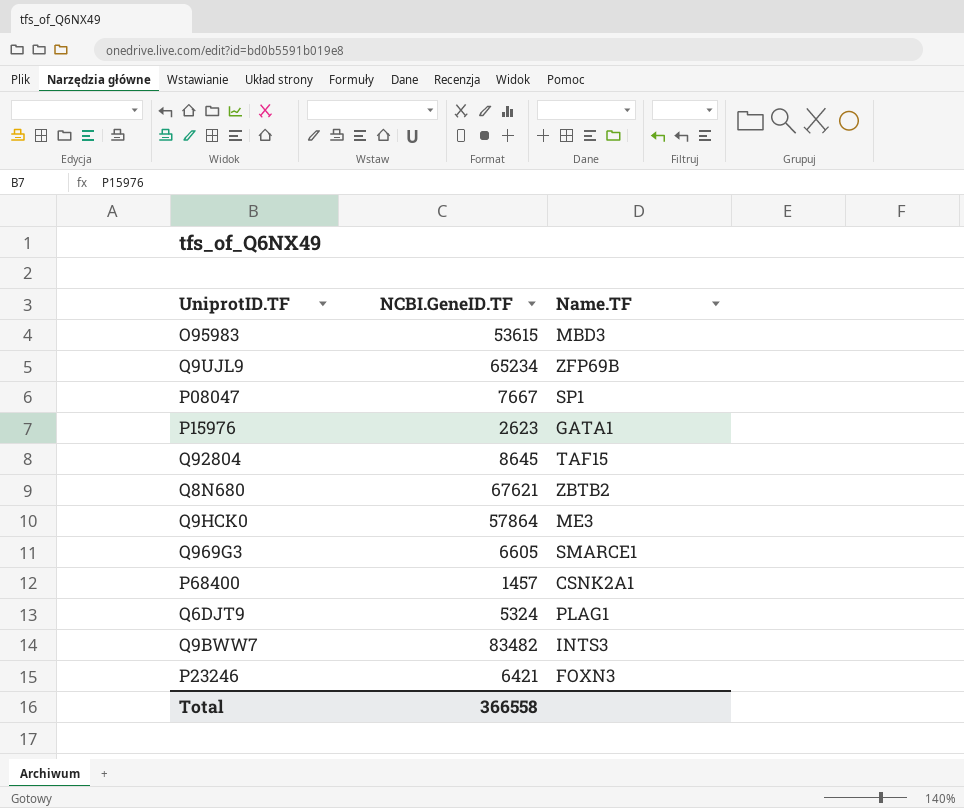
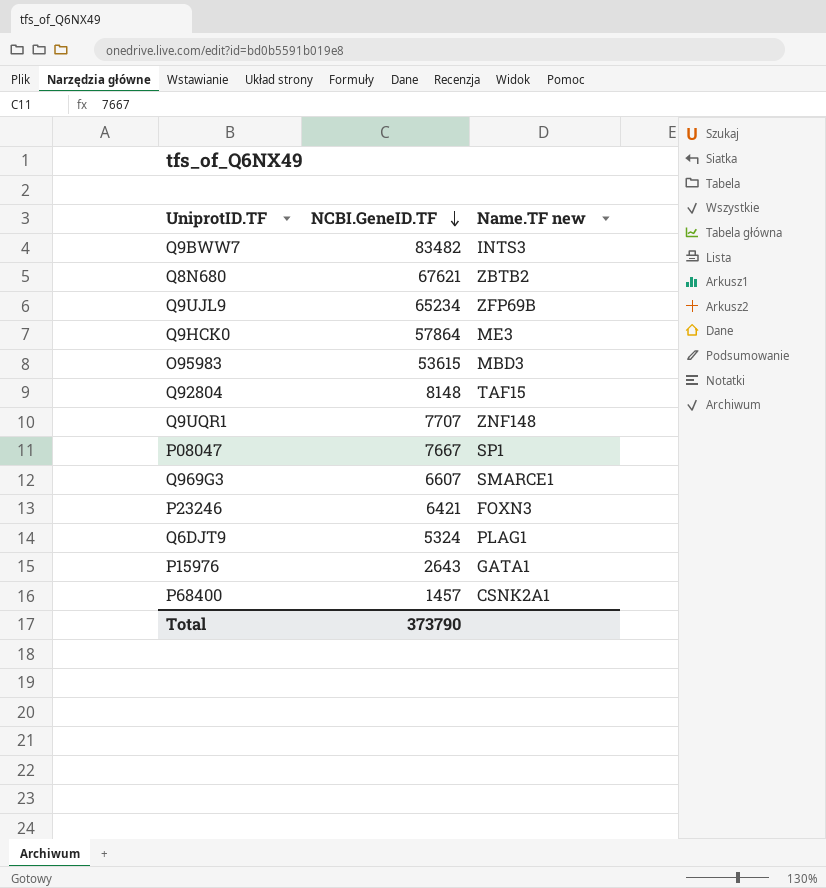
row order: none -> NCBI.GeneID.TF descending
column name: Name.TF -> Name.TF new
Q92804 | NCBI.GeneID.TF: 8645 -> 8148
row Q9UQR1: none -> 7707 | ZNF148
Q969G3 | NCBI.GeneID.TF: 6605 -> 6607
P15976 | NCBI.GeneID.TF: 2623 -> 2643
Total | NCBI.GeneID.TF: 366558 -> 373790

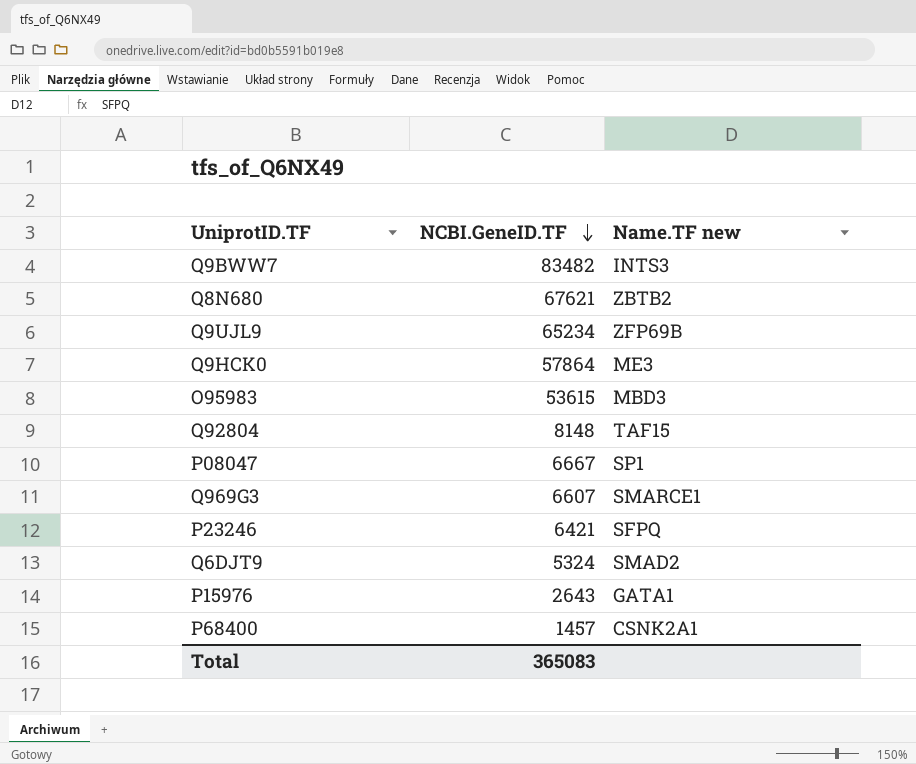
row Q9UQR1: 7707 | ZNF148 -> none
P08047 | NCBI.GeneID.TF: 7667 -> 6667
P23246 | Name.TF new: FOXN3 -> SFPQ
Q6DJT9 | Name.TF new: PLAG1 -> SMAD2
Total | NCBI.GeneID.TF: 373790 -> 365083

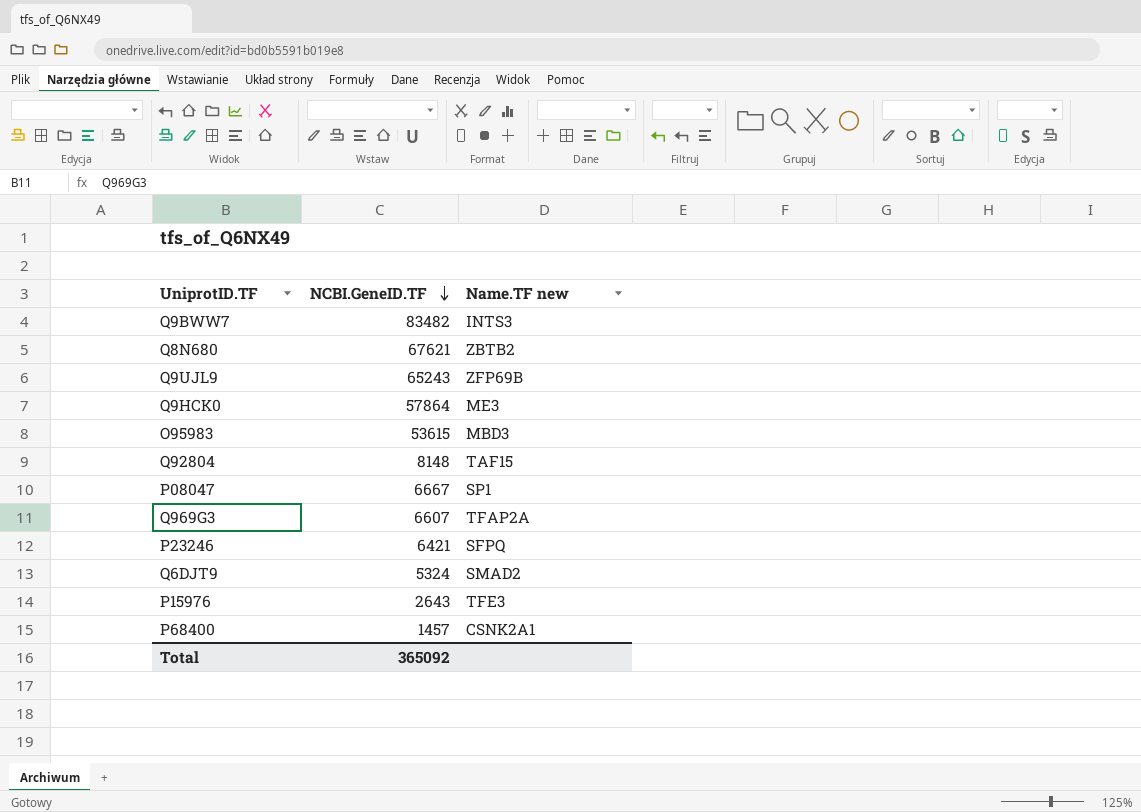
Q9UJL9 | NCBI.GeneID.TF: 65234 -> 65243
Q969G3 | Name.TF new: SMARCE1 -> TFAP2A
P15976 | Name.TF new: GATA1 -> TFE3
Total | NCBI.GeneID.TF: 365083 -> 365092

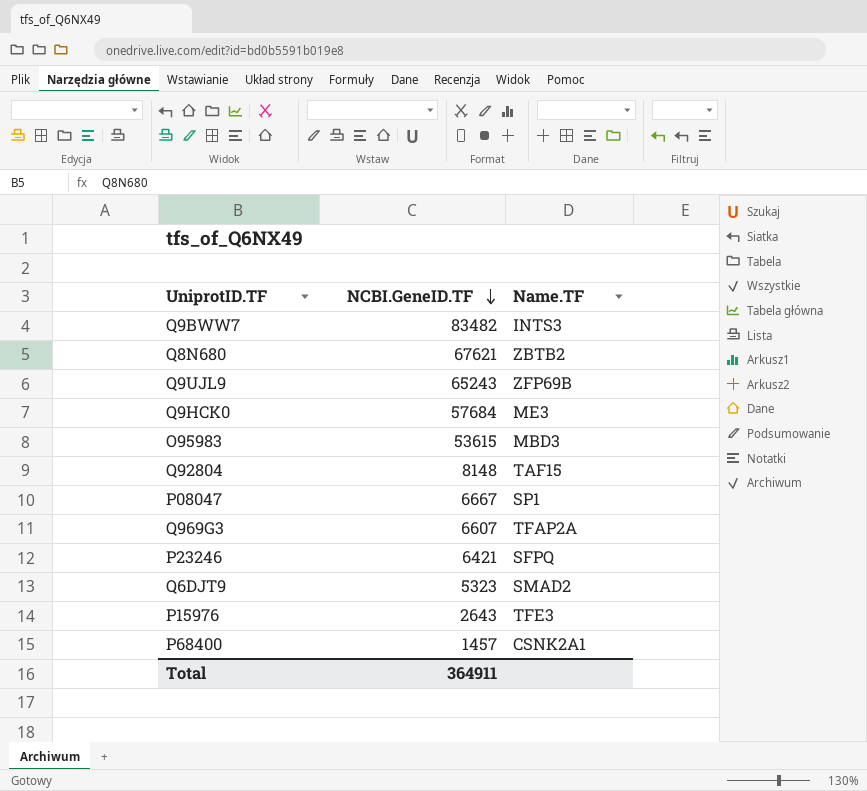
column name: Name.TF new -> Name.TF
Q9HCK0 | NCBI.GeneID.TF: 57864 -> 57684
Q6DJT9 | NCBI.GeneID.TF: 5324 -> 5323
Total | NCBI.GeneID.TF: 365092 -> 364911

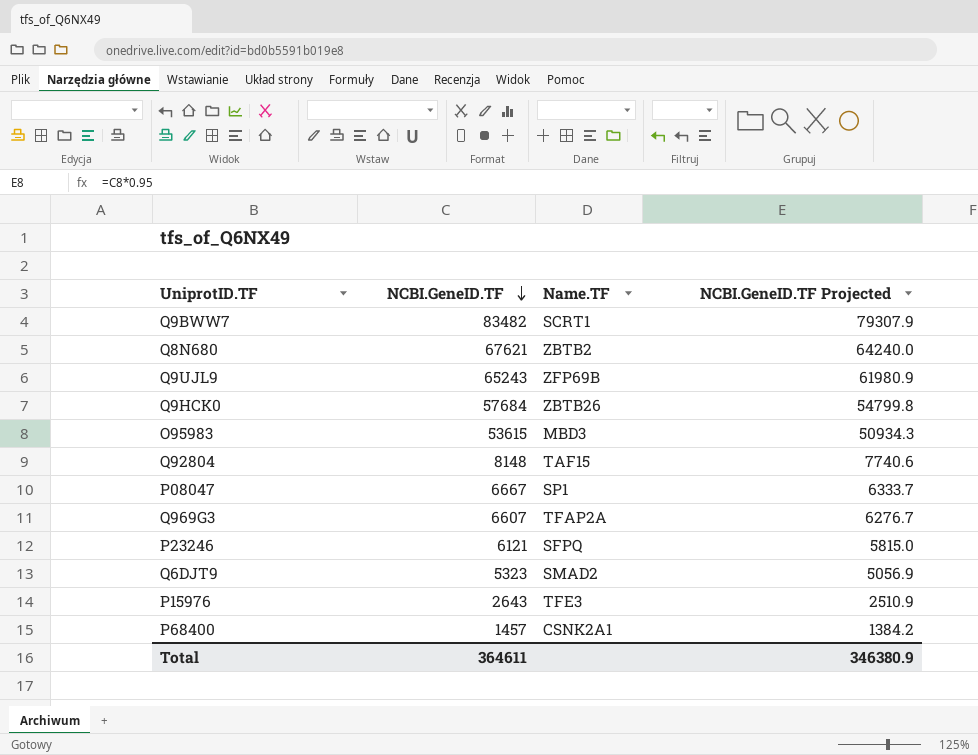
column NCBI.GeneID.TF Projected | formula: none -> [NCBI.GeneID.TF] * 0.95
Q9BWW7 | Name.TF: INTS3 -> SCRT1
Q9HCK0 | Name.TF: ME3 -> ZBTB26
P23246 | NCBI.GeneID.TF: 6421 -> 6121
Total | NCBI.GeneID.TF: 364911 -> 364611

